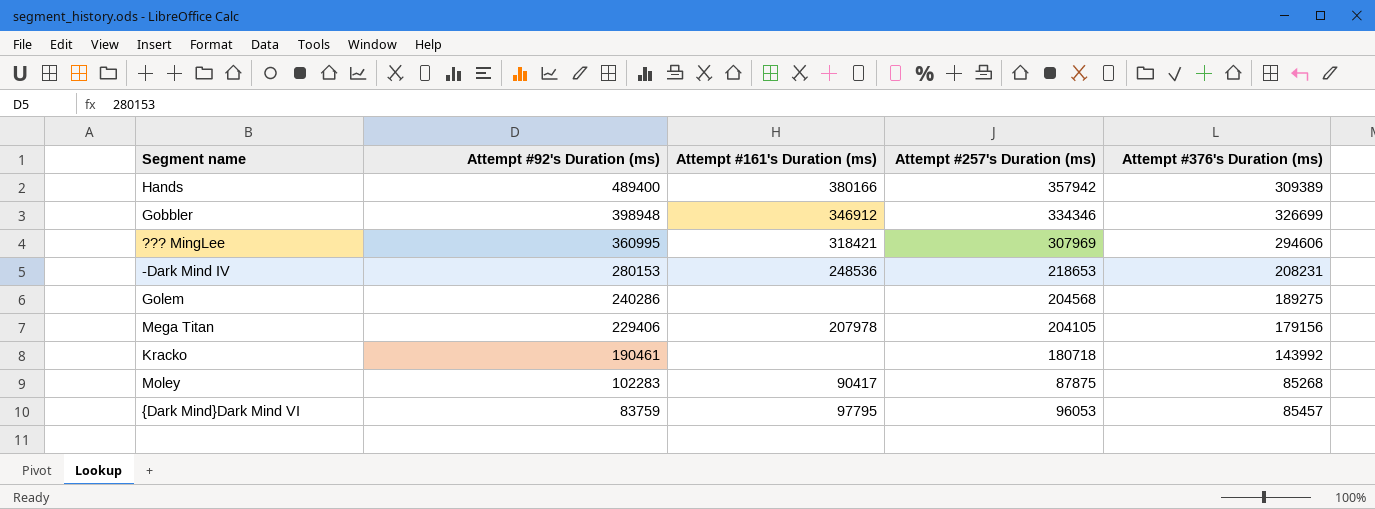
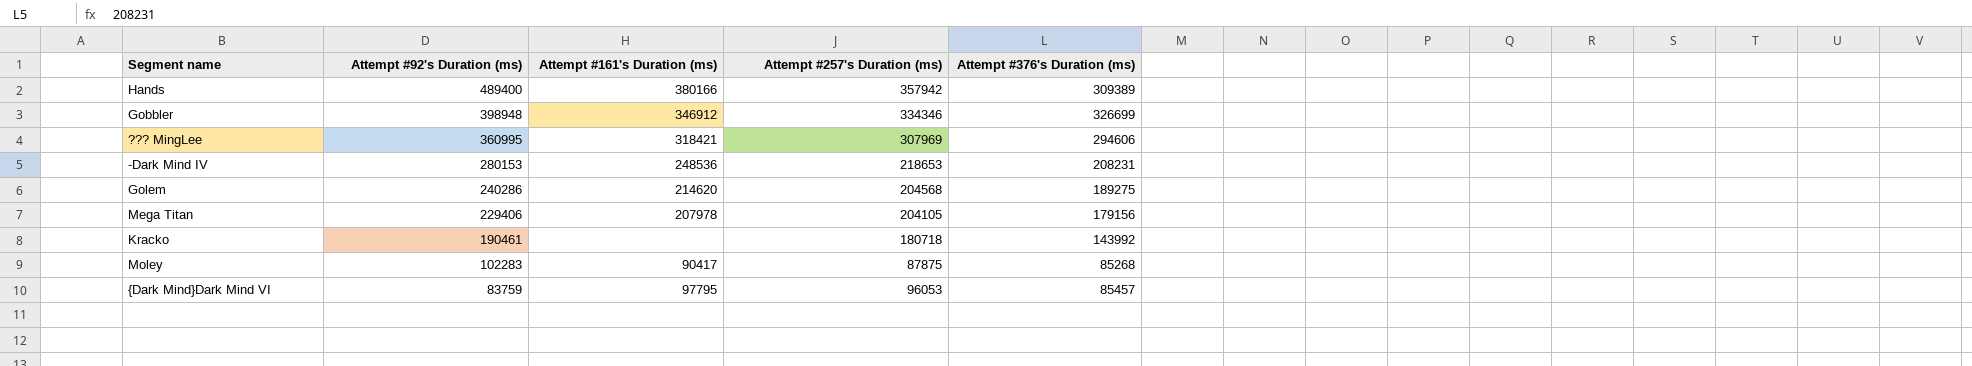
Golem | Attempt #161's Duration (ms): none -> 214620

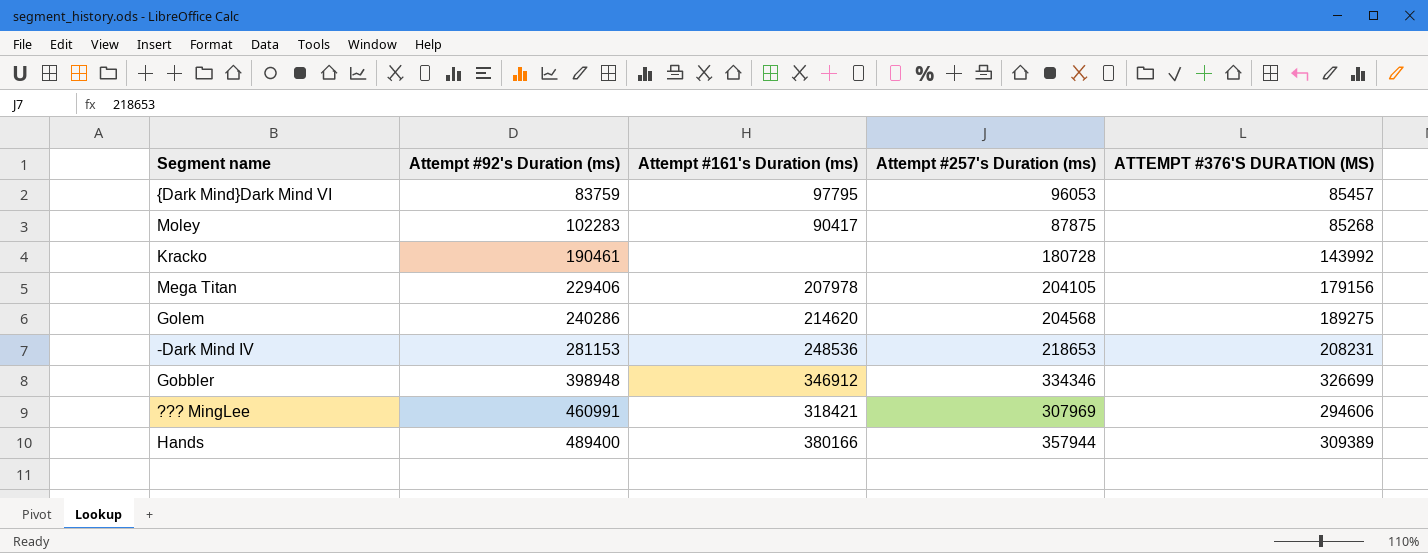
row order: Attempt #92's Duration (ms) descending -> Attempt #92's Duration (ms) ascending
column name: Attempt #376's Duration (ms) -> ATTEMPT #376'S DURATION (MS)
Kracko | Attempt #257's Duration (ms): 180718 -> 180728
-Dark Mind IV | Attempt #92's Duration (ms): 280153 -> 281153
??? MingLee | Attempt #92's Duration (ms): 360995 -> 460991
Hands | Attempt #257's Duration (ms): 357942 -> 357944

